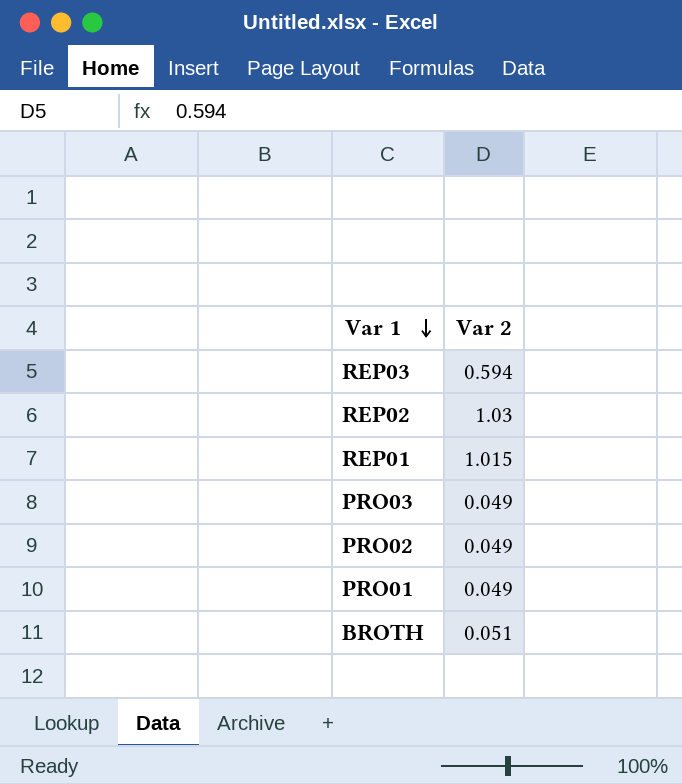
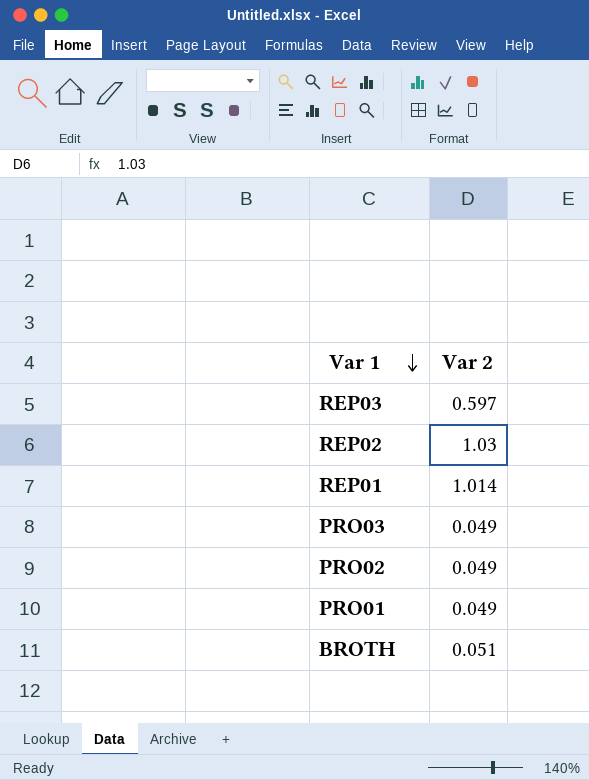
REP03 | Var 2: 0.594 -> 0.597
REP01 | Var 2: 1.015 -> 1.014

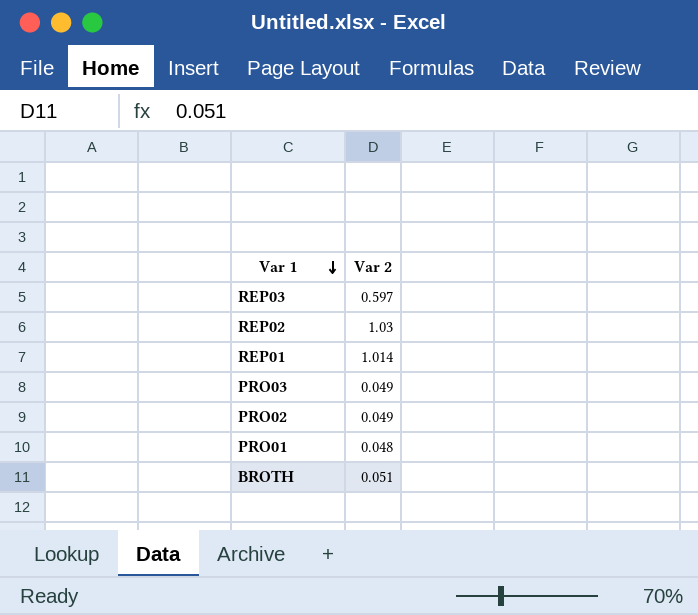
PRO01 | Var 2: 0.049 -> 0.048

